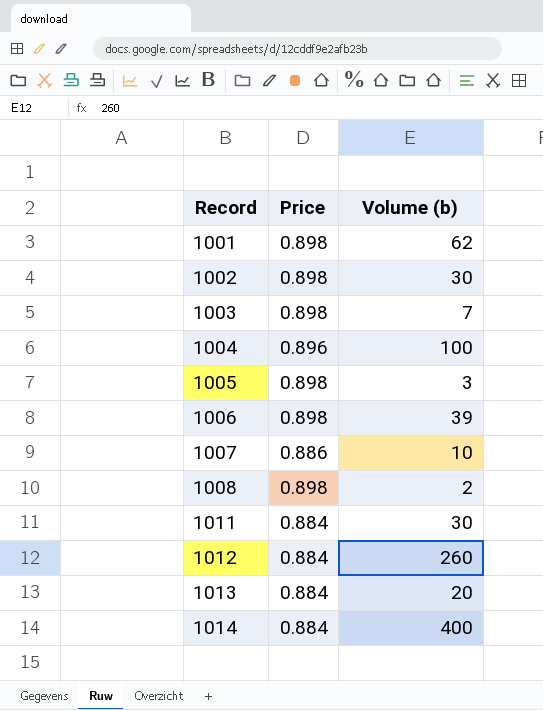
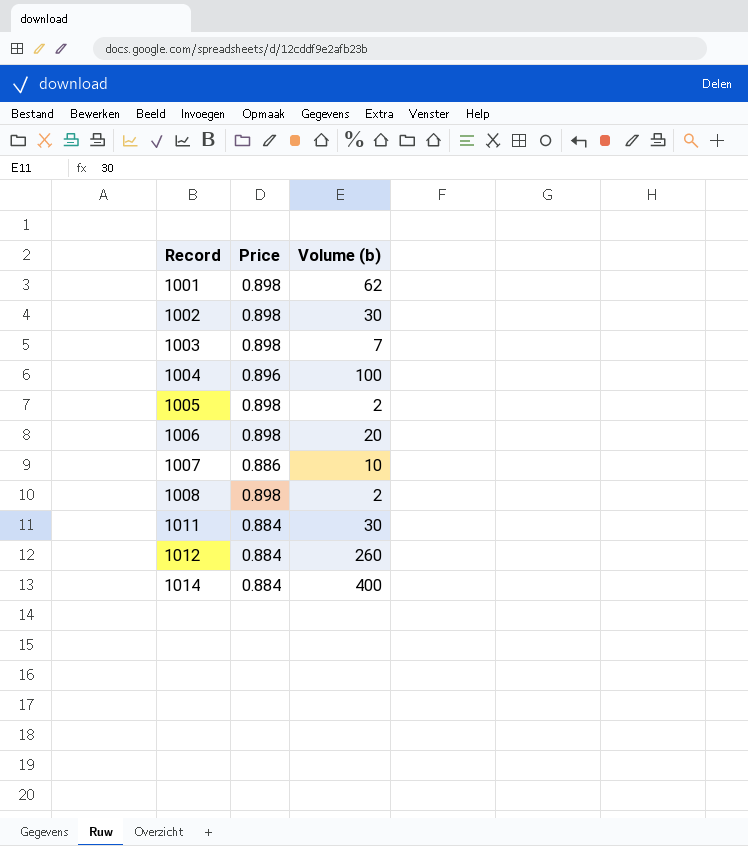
row 1013: 0.884 | 20 -> none
1005 | Volume (b): 3 -> 2
1006 | Volume (b): 39 -> 20

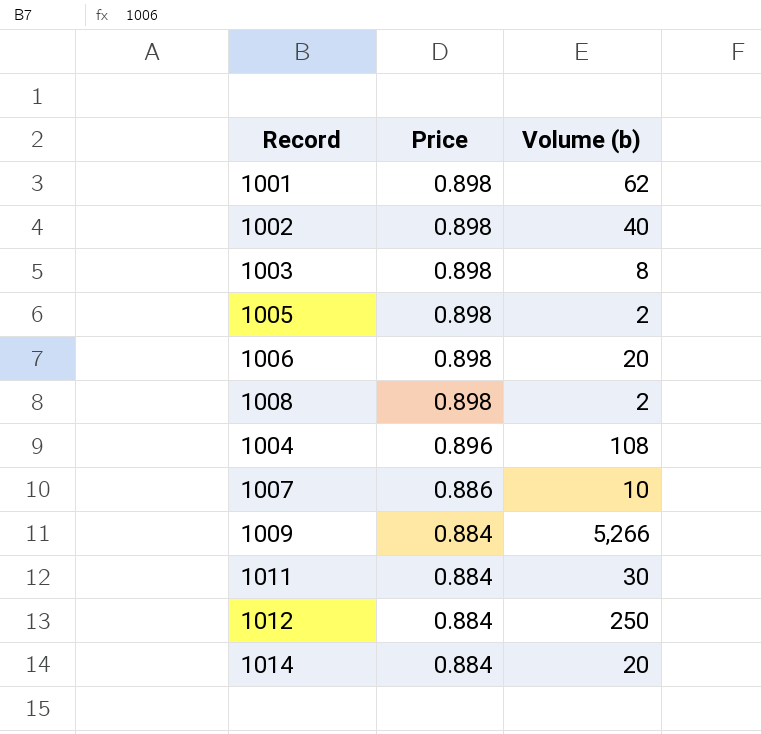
row order: Record ascending -> Price descending
1002 | Volume (b): 30 -> 40
1003 | Volume (b): 7 -> 8
1004 | Volume (b): 100 -> 108
row 1009: none -> 0.884 | 5,266
1012 | Volume (b): 260 -> 250
1014 | Volume (b): 400 -> 20

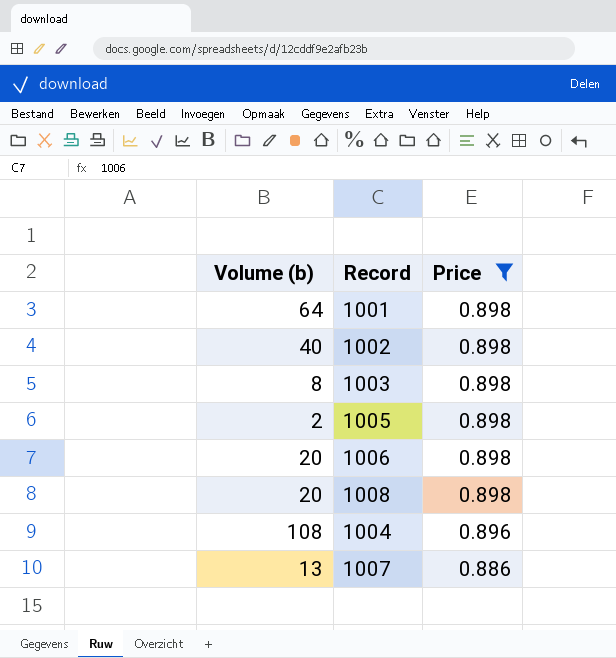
filter: none -> Price != 0.884
column Volume (b) | position: 3 -> 1
1001 | Volume (b): 62 -> 64
1008 | Volume (b): 2 -> 20
1007 | Volume (b): 10 -> 13

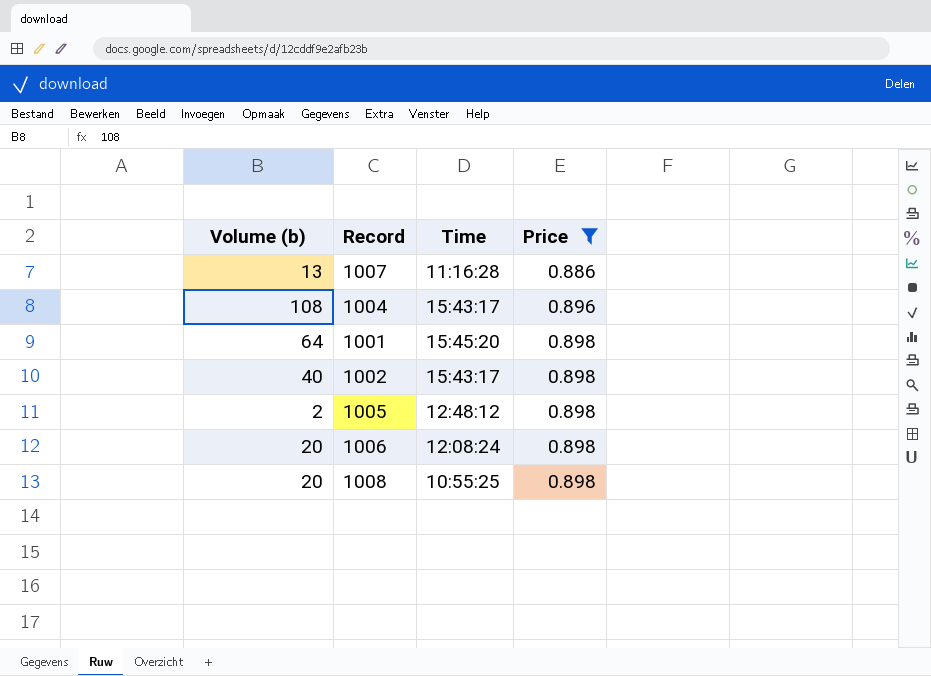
row order: Price descending -> Price ascending
column Time | position: none -> 3
row 1003: 8 | 0.898 -> none

